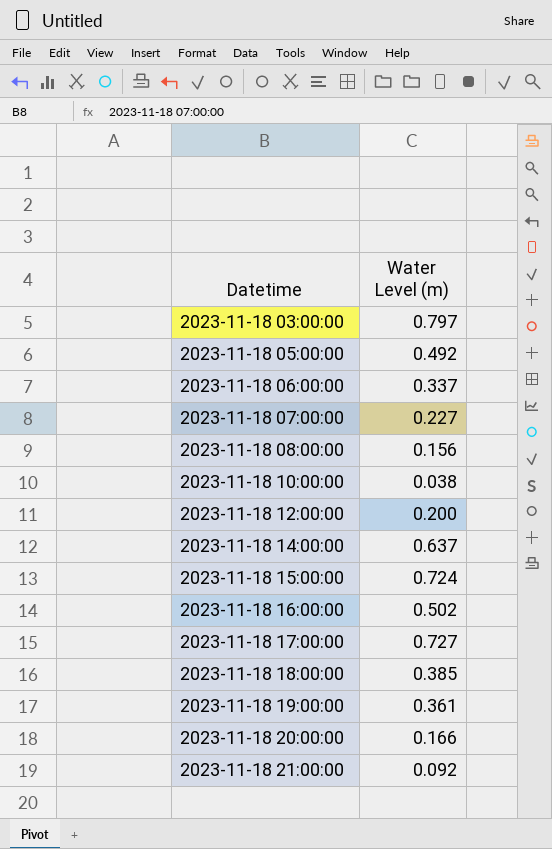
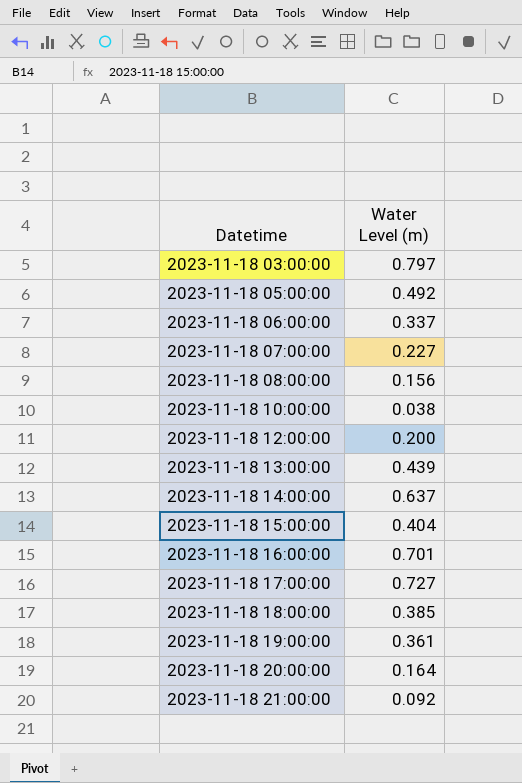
row 2023-11-18 13:00:00: none -> 0.439
2023-11-18 15:00:00 | Water Level (m): 0.724 -> 0.404
2023-11-18 16:00:00 | Water Level (m): 0.502 -> 0.701
2023-11-18 20:00:00 | Water Level (m): 0.166 -> 0.164

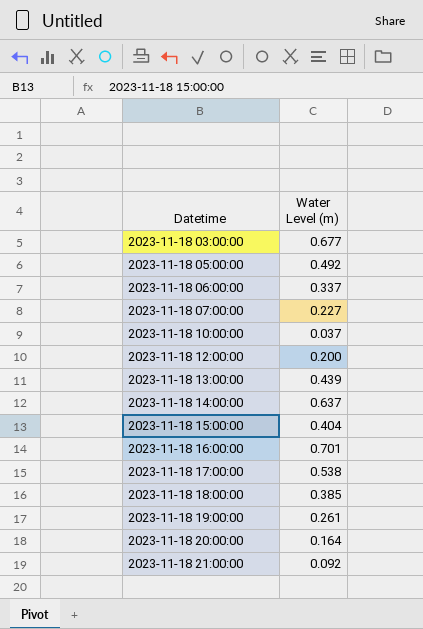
row 2023-11-18 08:00:00: 0.156 -> none
2023-11-18 03:00:00 | Water Level (m): 0.797 -> 0.677
2023-11-18 10:00:00 | Water Level (m): 0.038 -> 0.037
2023-11-18 17:00:00 | Water Level (m): 0.727 -> 0.538
2023-11-18 19:00:00 | Water Level (m): 0.361 -> 0.261

